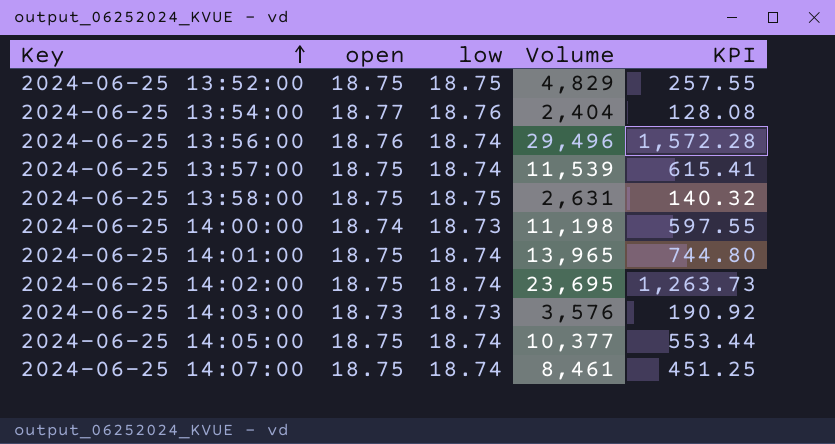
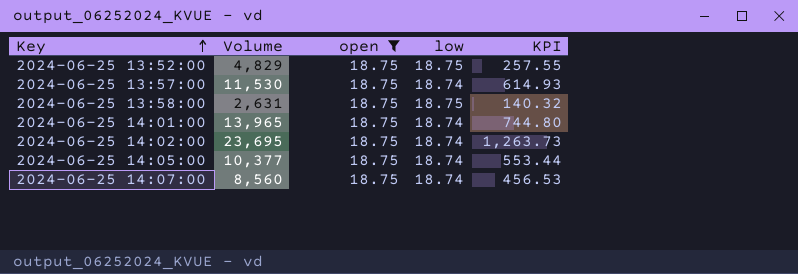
filter: none -> open = 18.75
column Volume | position: 4 -> 2
2024-06-25 13:57:00 | Volume: 11,539 -> 11,530
2024-06-25 13:57:00 | KPI: 615.41 -> 614.93
2024-06-25 14:07:00 | Volume: 8,461 -> 8,560
2024-06-25 14:07:00 | KPI: 451.25 -> 456.53

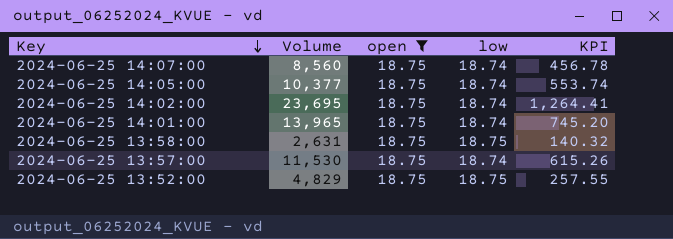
row order: Key ascending -> Key descending
column KPI | formula: [Volume] / [open] -> [Volume] / [low]

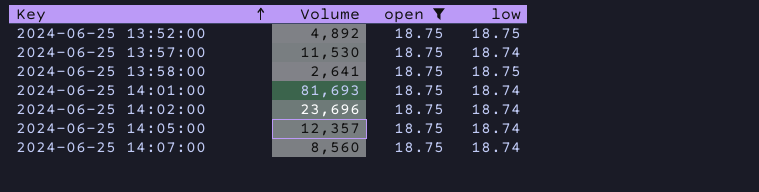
row order: Key descending -> Key ascending
column KPI | formula: [Volume] / [low] -> none
2024-06-25 13:52:00 | Volume: 4,829 -> 4,892
2024-06-25 13:58:00 | Volume: 2,631 -> 2,641
2024-06-25 14:01:00 | Volume: 13,965 -> 81,693
2024-06-25 14:02:00 | Volume: 23,695 -> 23,696
2024-06-25 14:05:00 | Volume: 10,377 -> 12,357

